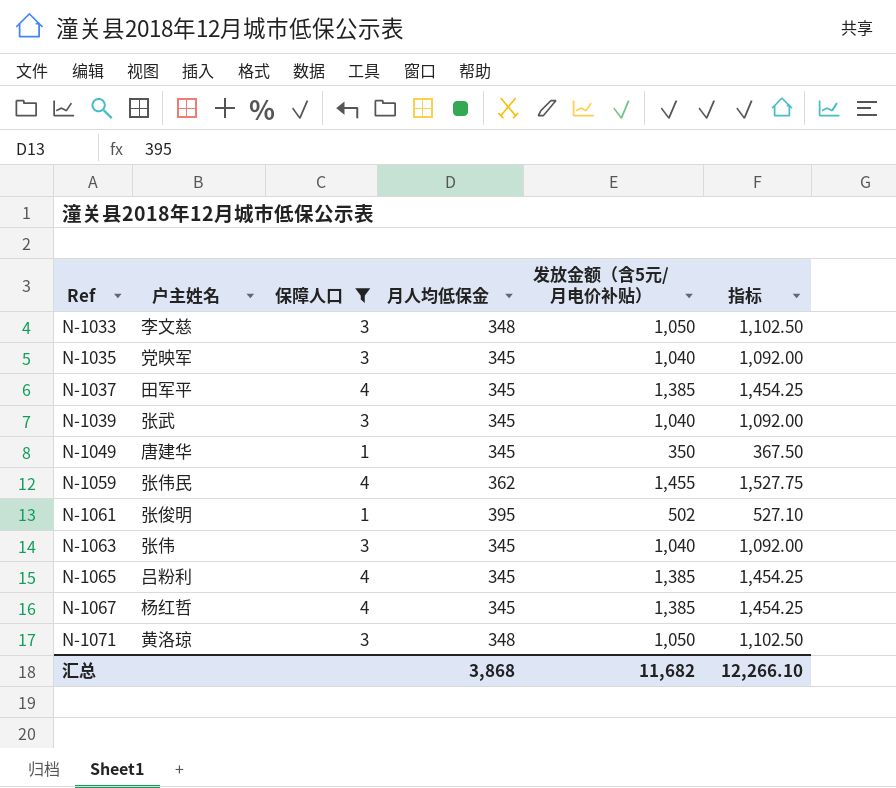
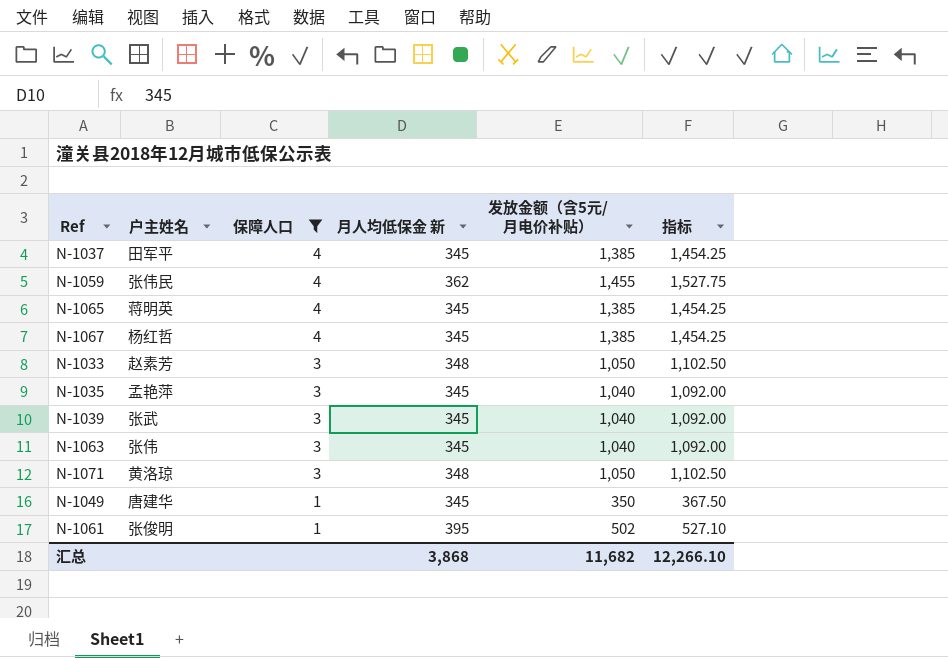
row order: Ref ascending -> 保障人口 descending
column name: 月人均低保金 -> 月人均低保金 新
N-1065 | 户主姓名: 吕粉利 -> 蒋明英
N-1033 | 户主姓名: 李文慈 -> 赵素芳
N-1035 | 户主姓名: 党映军 -> 孟艳萍

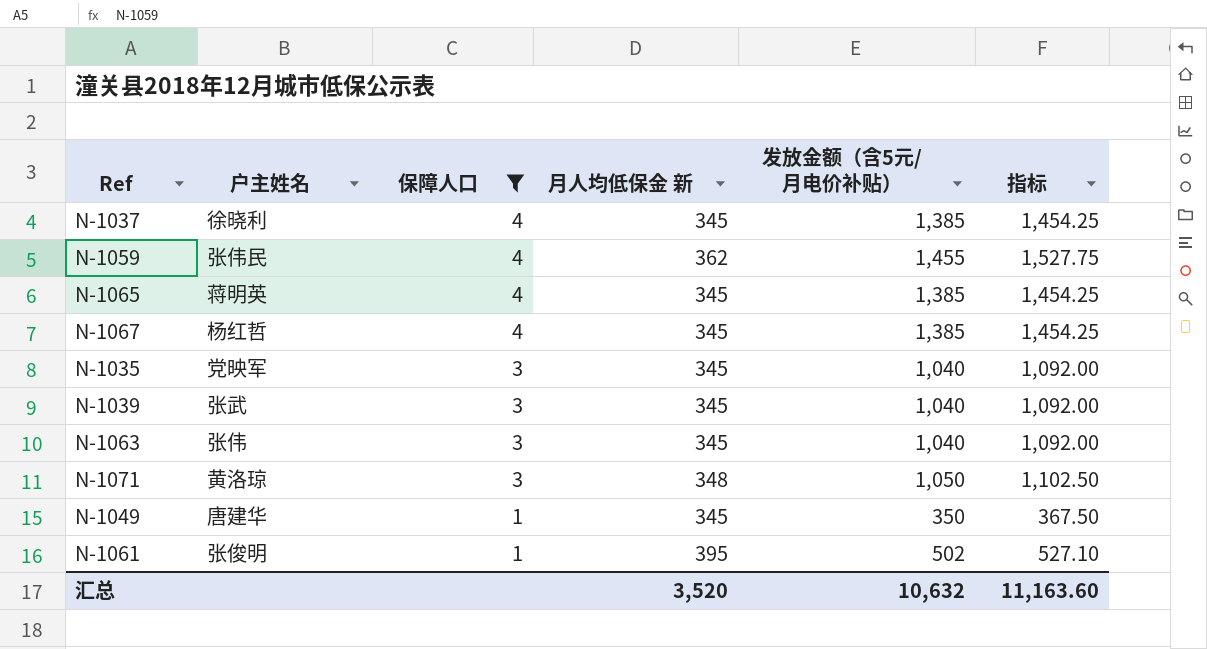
row N-1033: 赵素芳 | 3 | 348 | 1,050 | 1,102.50 -> none
N-1037 | 户主姓名: 田军平 -> 徐晓利
N-1035 | 户主姓名: 孟艳萍 -> 党映军
汇总 | 月人均低保金 新: 3,868 -> 3,520
汇总 | 发放金额（含5元/月电价补贴）: 11,682 -> 10,632
汇总 | 指标: 12,266.10 -> 11,163.60

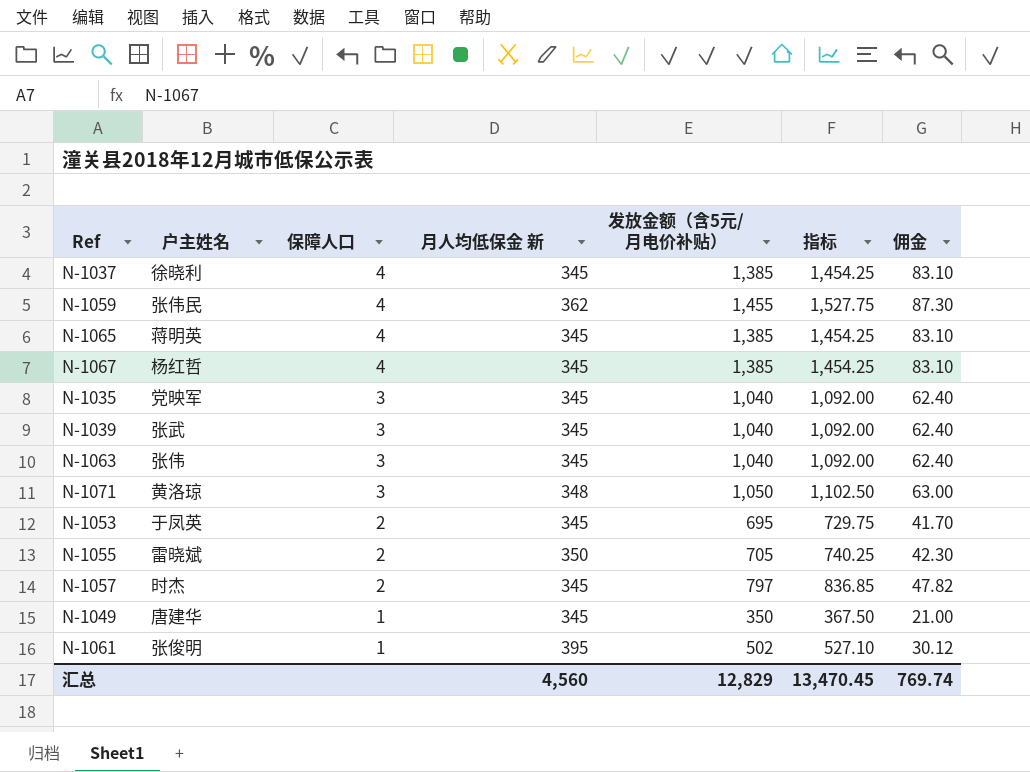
filter: 保障人口 != 2 -> none
column 佣金 | formula: none -> [发放金额（含5元/月电价补贴）] * 0.06
汇总 | 月人均低保金 新: 3,520 -> 4,560
汇总 | 发放金额（含5元/月电价补贴）: 10,632 -> 12,829
汇总 | 指标: 11,163.60 -> 13,470.45

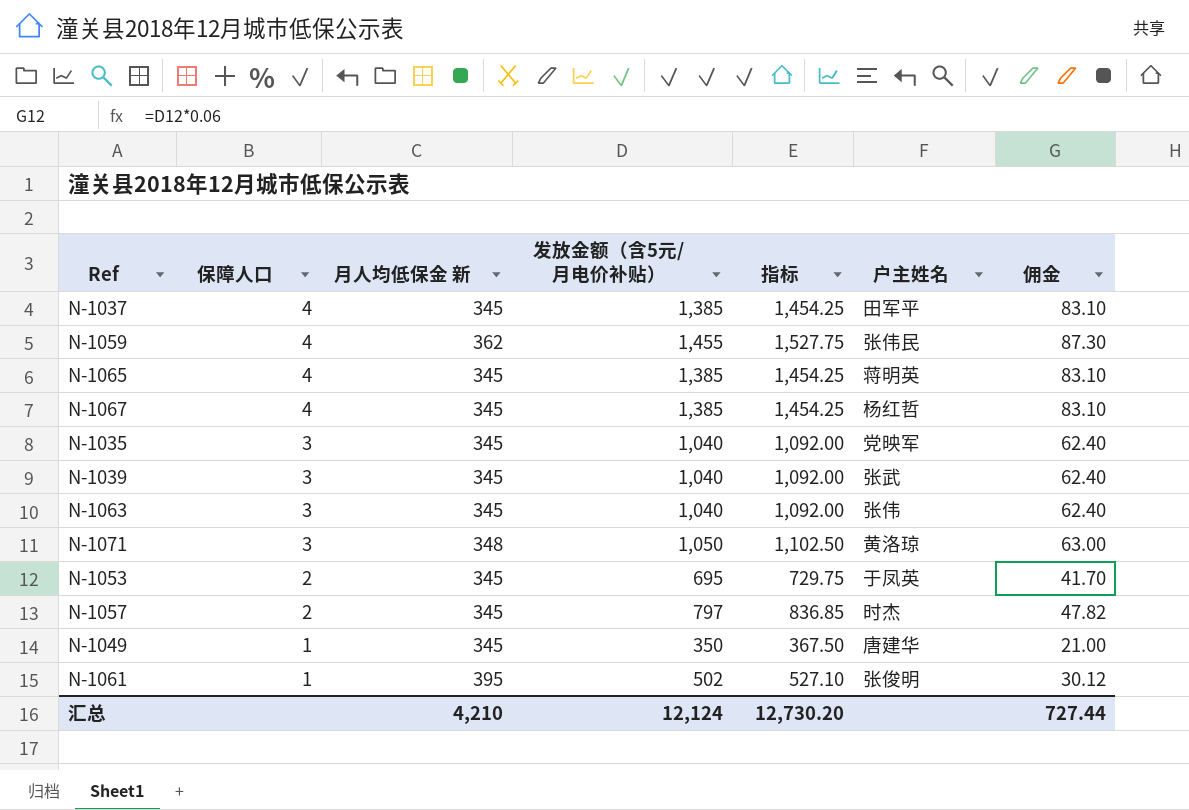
column 户主姓名 | position: 2 -> 6
row N-1055: 雷晓斌 | 2 | 350 | 705 | 740.25 | 42.30 -> none
N-1037 | 户主姓名: 徐晓利 -> 田军平
汇总 | 月人均低保金 新: 4,560 -> 4,210
汇总 | 发放金额（含5元/月电价补贴）: 12,829 -> 12,124
汇总 | 指标: 13,470.45 -> 12,730.20
汇总 | 佣金: 769.74 -> 727.44

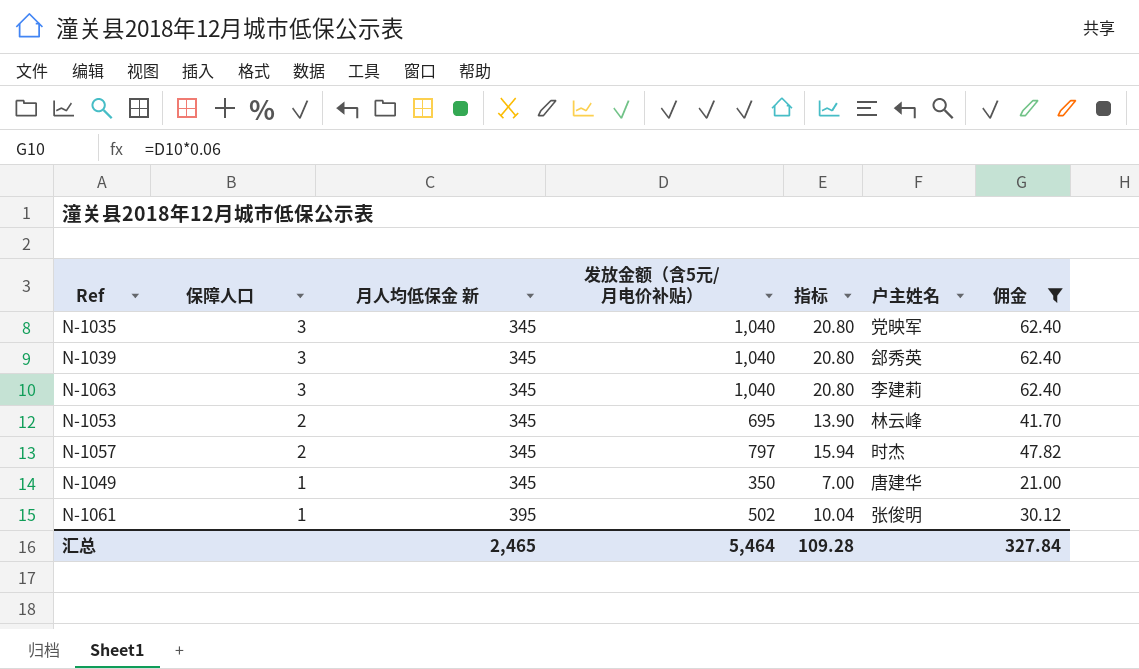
filter: none -> 佣金 <= 62.40
column 指标 | formula: [发放金额（含5元/月电价补贴）] * 1.05 -> [发放金额（含5元/月电价补贴）] * 0.02
N-1039 | 户主姓名: 张武 -> 郐秀英
N-1063 | 户主姓名: 张伟 -> 李建莉
N-1053 | 户主姓名: 于凤英 -> 林云峰
汇总 | 月人均低保金 新: 4,210 -> 2,465
汇总 | 发放金额（含5元/月电价补贴）: 12,124 -> 5,464
汇总 | 指标: 12,730.20 -> 109.28
汇总 | 佣金: 727.44 -> 327.84

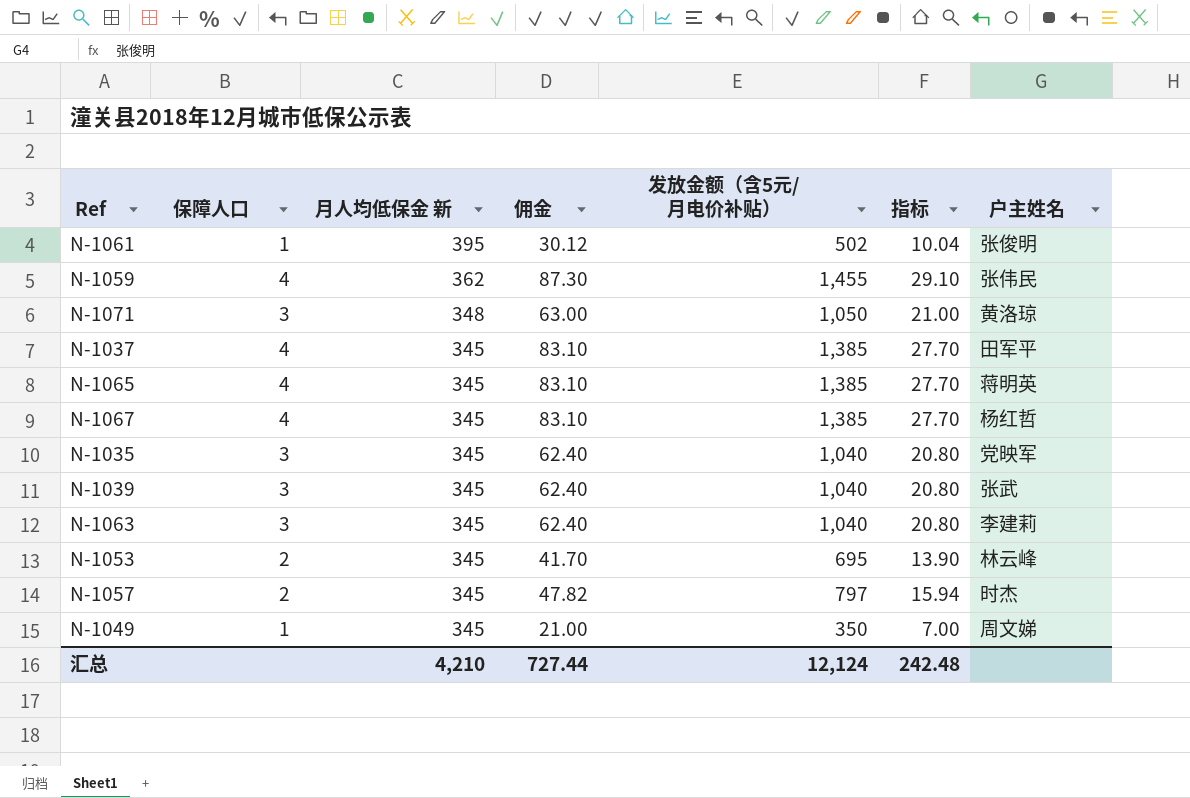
filter: 佣金 <= 62.40 -> none
row order: 保障人口 descending -> 月人均低保金 新 descending
column 佣金 | position: 7 -> 4
N-1039 | 户主姓名: 郐秀英 -> 张武
N-1049 | 户主姓名: 唐建华 -> 周文娣
汇总 | 月人均低保金 新: 2,465 -> 4,210
汇总 | 佣金: 327.84 -> 727.44
汇总 | 发放金额（含5元/月电价补贴）: 5,464 -> 12,124
汇总 | 指标: 109.28 -> 242.48

